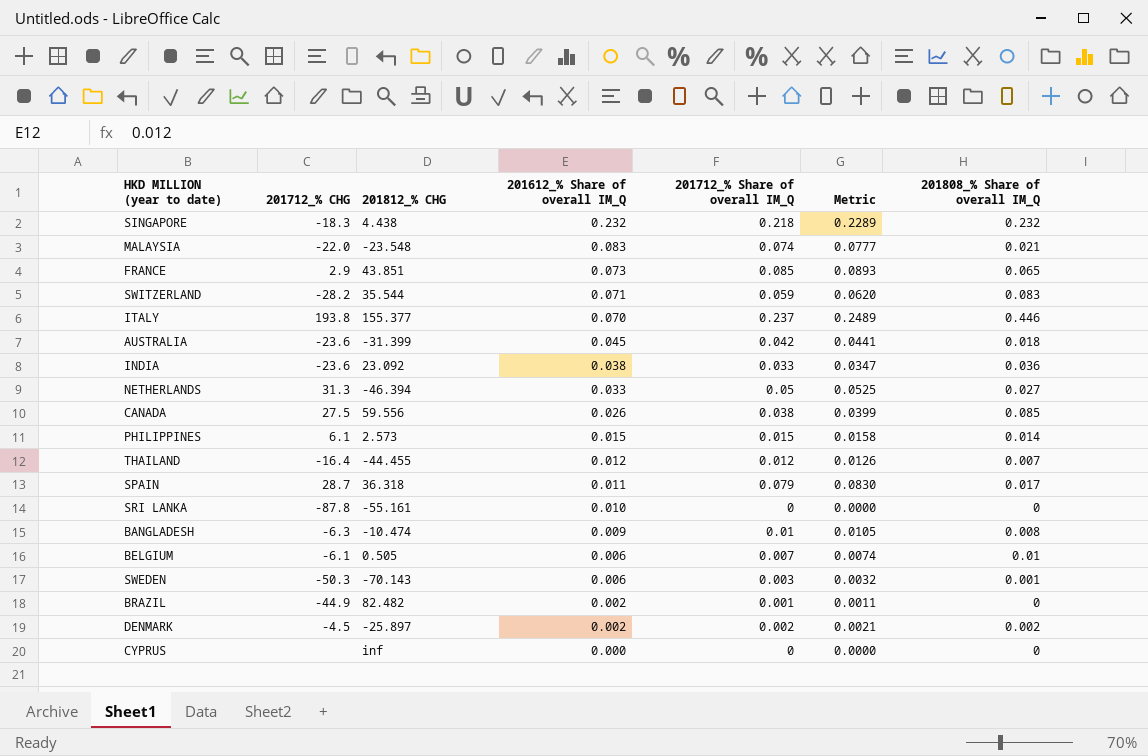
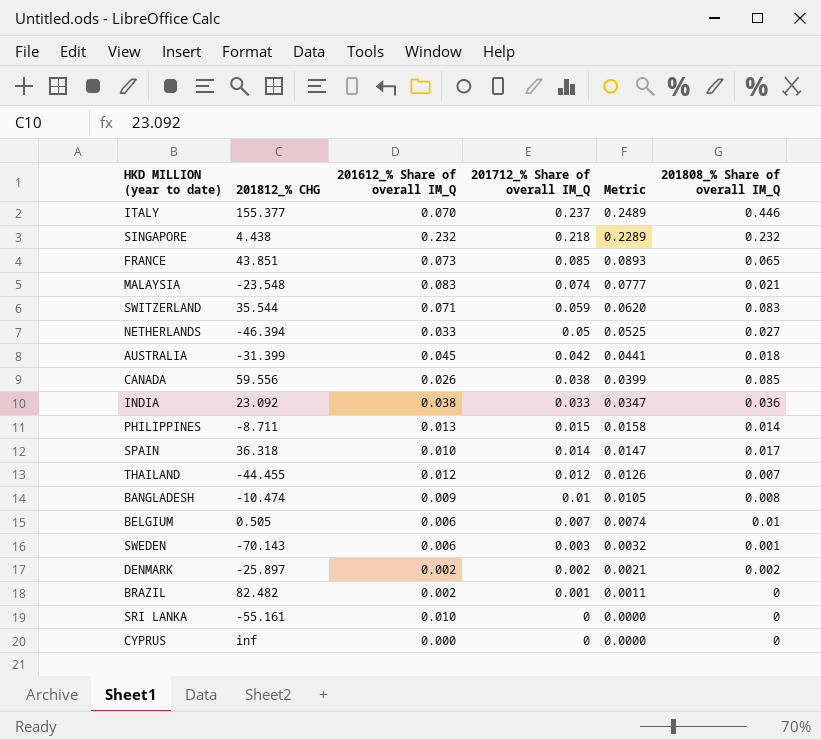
row order: 201612_% Share of overall IM_Q descending -> 201712_% Share of overall IM_Q descending
column 201712_% CHG | position: 2 -> none
PHILIPPINES | 201812_% CHG: 2.573 -> -8.711
PHILIPPINES | 201612_% Share of overall IM_Q: 0.015 -> 0.013
SPAIN | 201612_% Share of overall IM_Q: 0.011 -> 0.010
SPAIN | 201712_% Share of overall IM_Q: 0.079 -> 0.014
SPAIN | Metric: 0.0830 -> 0.0147

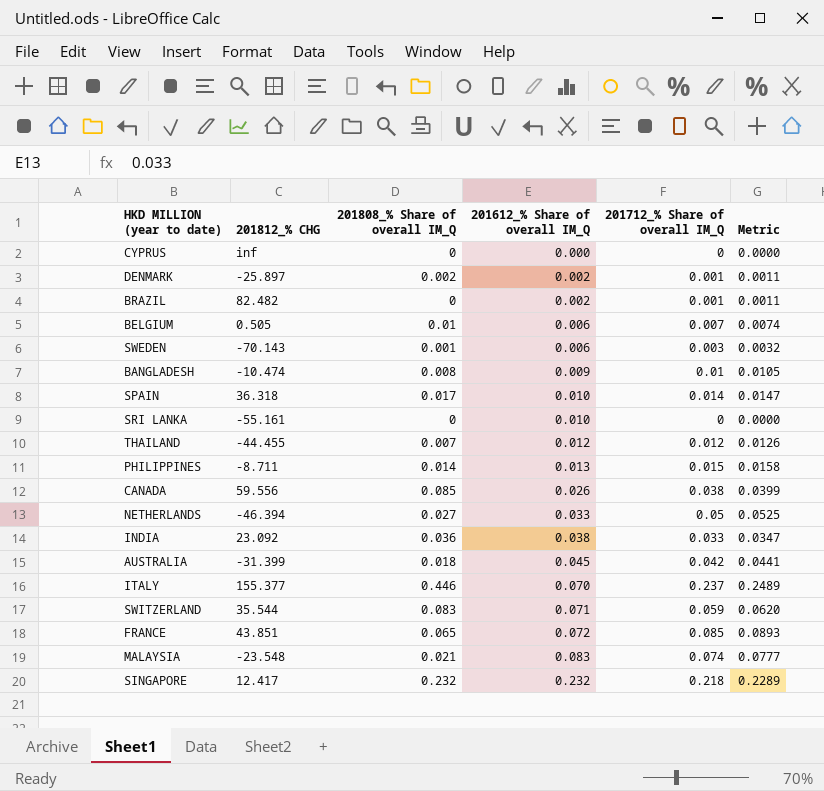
row order: 201712_% Share of overall IM_Q descending -> 201612_% Share of overall IM_Q ascending
column 201808_% Share of overall IM_Q | position: 6 -> 3
DENMARK | 201712_% Share of overall IM_Q: 0.002 -> 0.001
DENMARK | Metric: 0.0021 -> 0.0011
FRANCE | 201612_% Share of overall IM_Q: 0.073 -> 0.072
SINGAPORE | 201812_% CHG: 4.438 -> 12.417

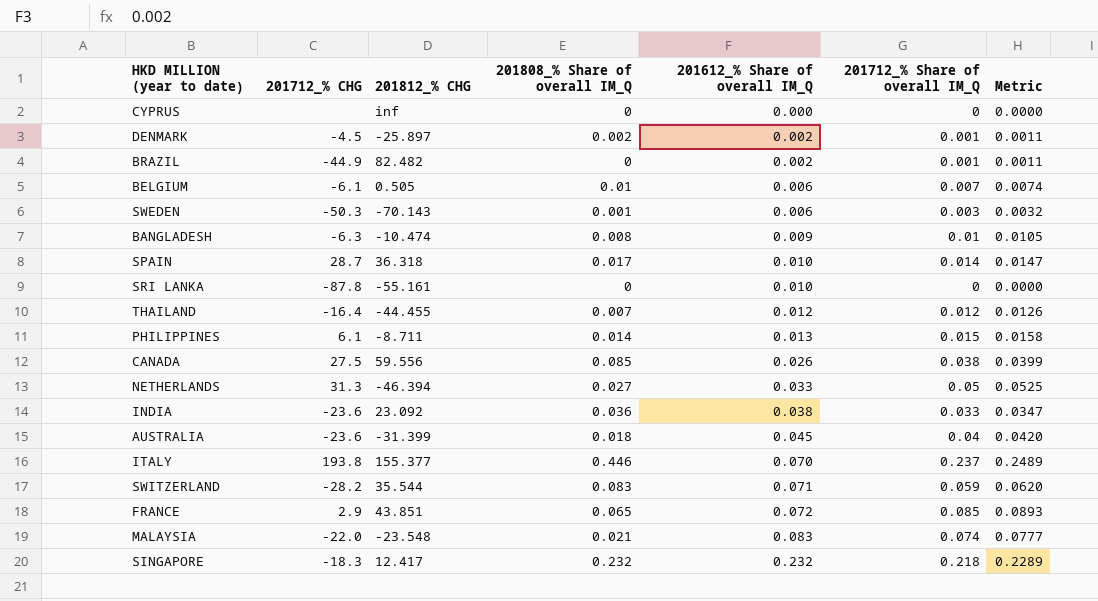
column 201712_% CHG | position: none -> 2
AUSTRALIA | 201712_% Share of overall IM_Q: 0.042 -> 0.04
AUSTRALIA | Metric: 0.0441 -> 0.0420

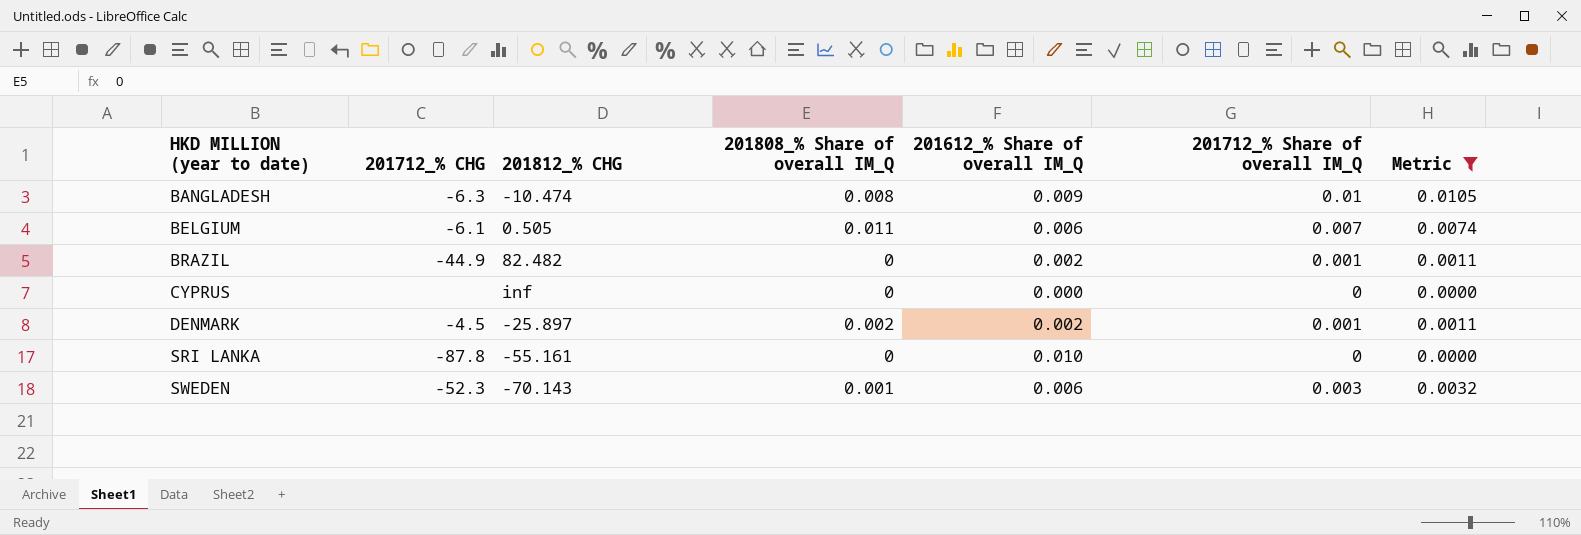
filter: none -> Metric <= 0.0105
row order: 201612_% Share of overall IM_Q ascending -> HKD MILLION (year to date) ascending
BELGIUM | 201808_% Share of overall IM_Q: 0.01 -> 0.011
SWEDEN | 201712_% CHG: -50.3 -> -52.3

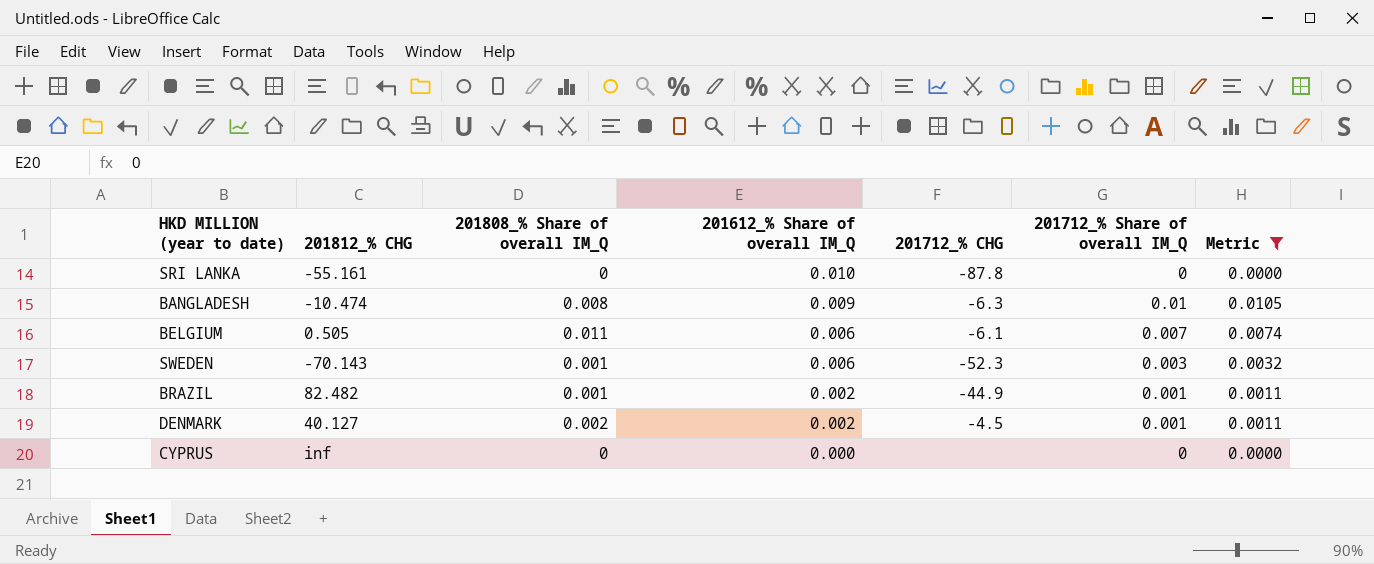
row order: HKD MILLION (year to date) ascending -> 201612_% Share of overall IM_Q descending
column 201712_% CHG | position: 2 -> 5
BRAZIL | 201808_% Share of overall IM_Q: 0 -> 0.001
DENMARK | 201812_% CHG: -25.897 -> 40.127

